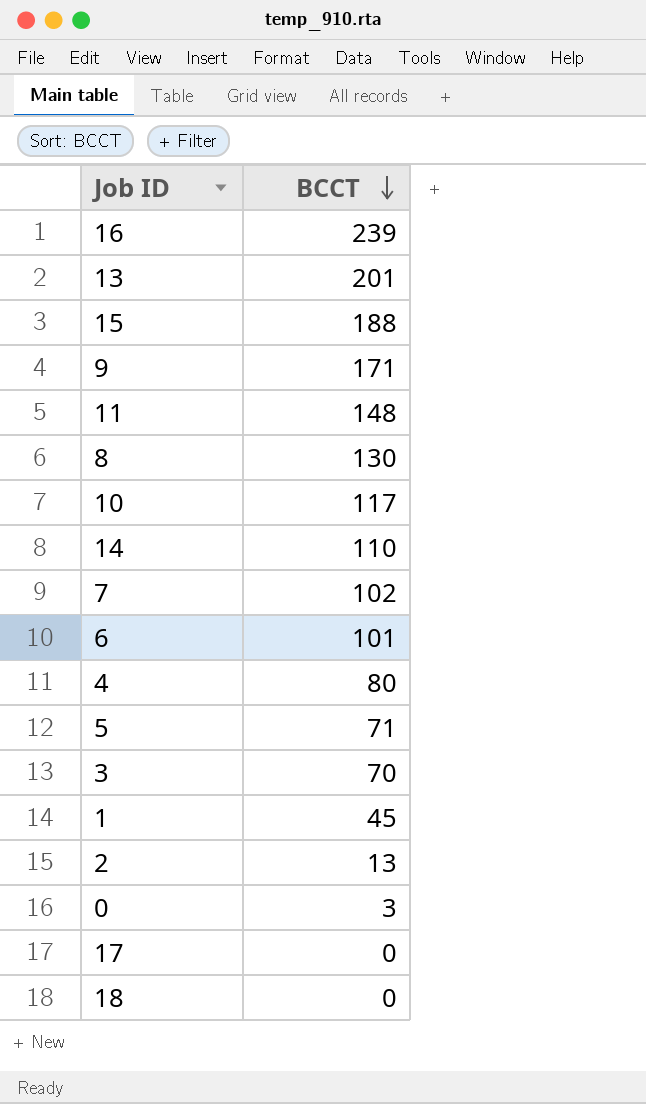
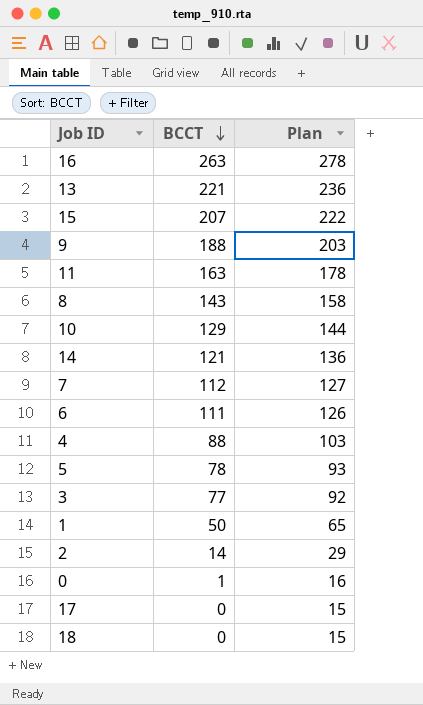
column Plan | formula: none -> [BCCT] + 15
16 | BCCT: 239 -> 263
13 | BCCT: 201 -> 221
15 | BCCT: 188 -> 207
9 | BCCT: 171 -> 188
11 | BCCT: 148 -> 163
8 | BCCT: 130 -> 143
10 | BCCT: 117 -> 129
14 | BCCT: 110 -> 121
7 | BCCT: 102 -> 112
6 | BCCT: 101 -> 111
4 | BCCT: 80 -> 88
5 | BCCT: 71 -> 78
3 | BCCT: 70 -> 77
1 | BCCT: 45 -> 50
2 | BCCT: 13 -> 14
0 | BCCT: 3 -> 1

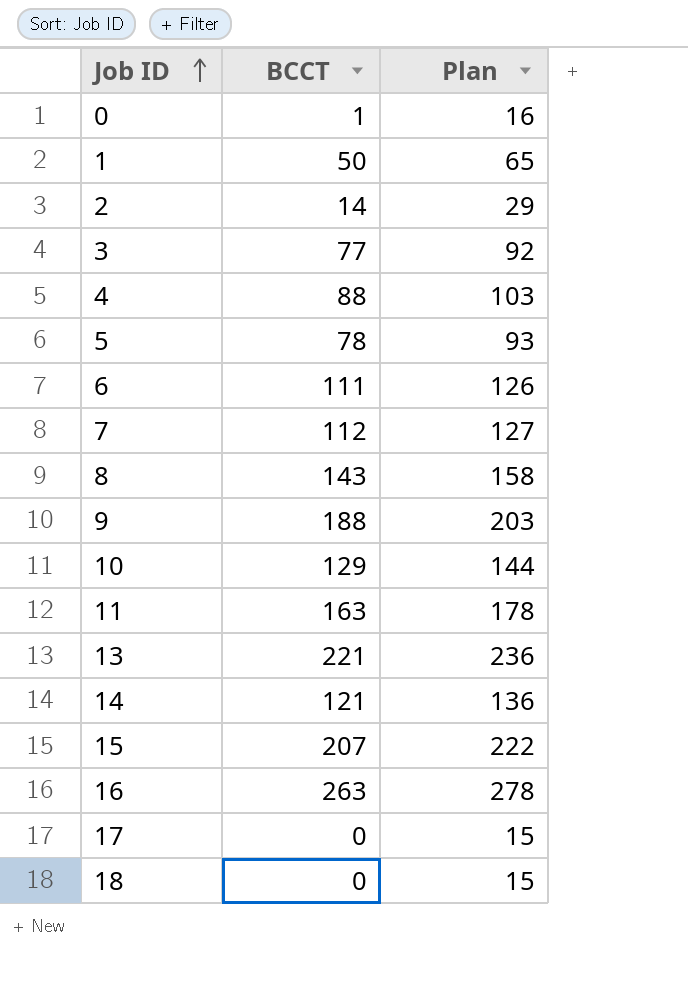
row order: BCCT descending -> Job ID ascending

